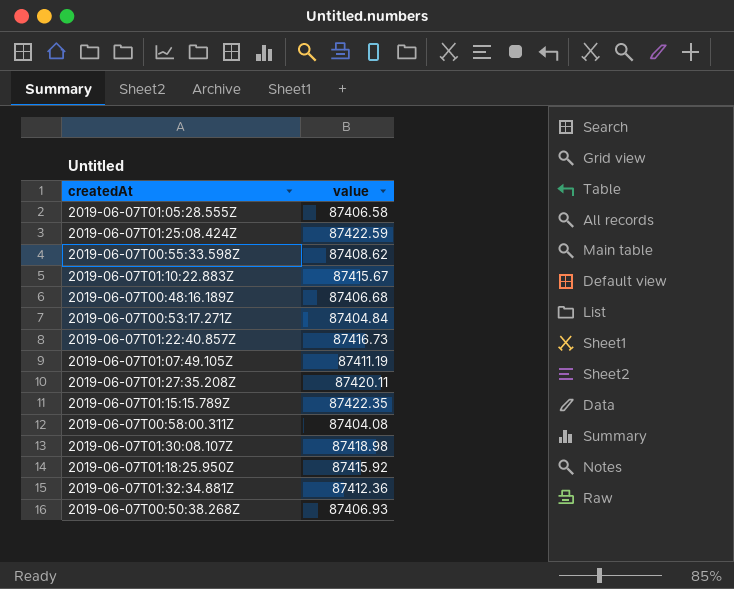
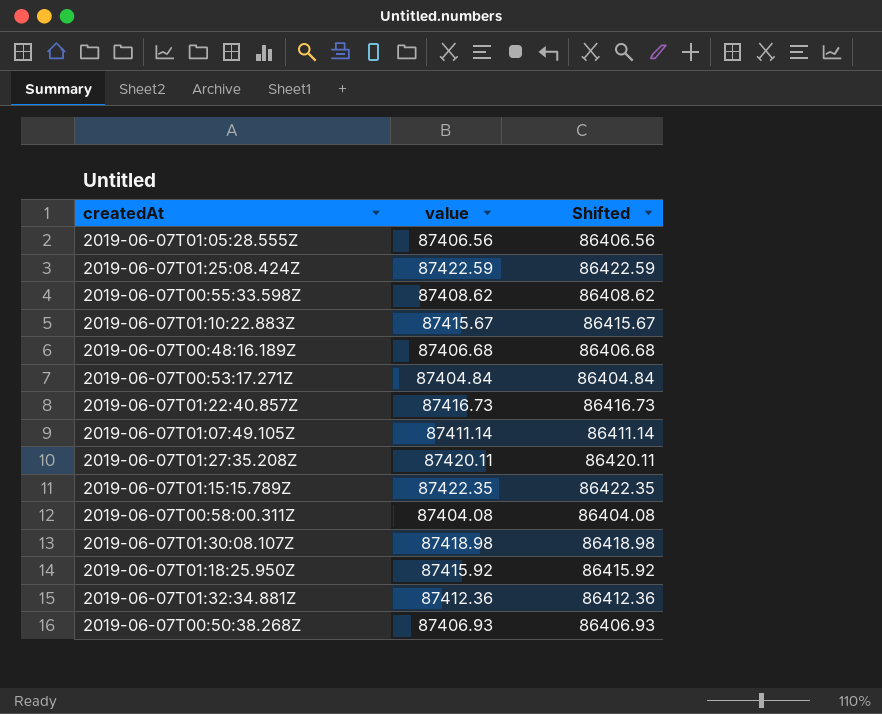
column Shifted | formula: none -> [value] - 1000
2019-06-07T01:05:28.555Z | value: 87406.58 -> 87406.56
2019-06-07T01:07:49.105Z | value: 87411.19 -> 87411.14

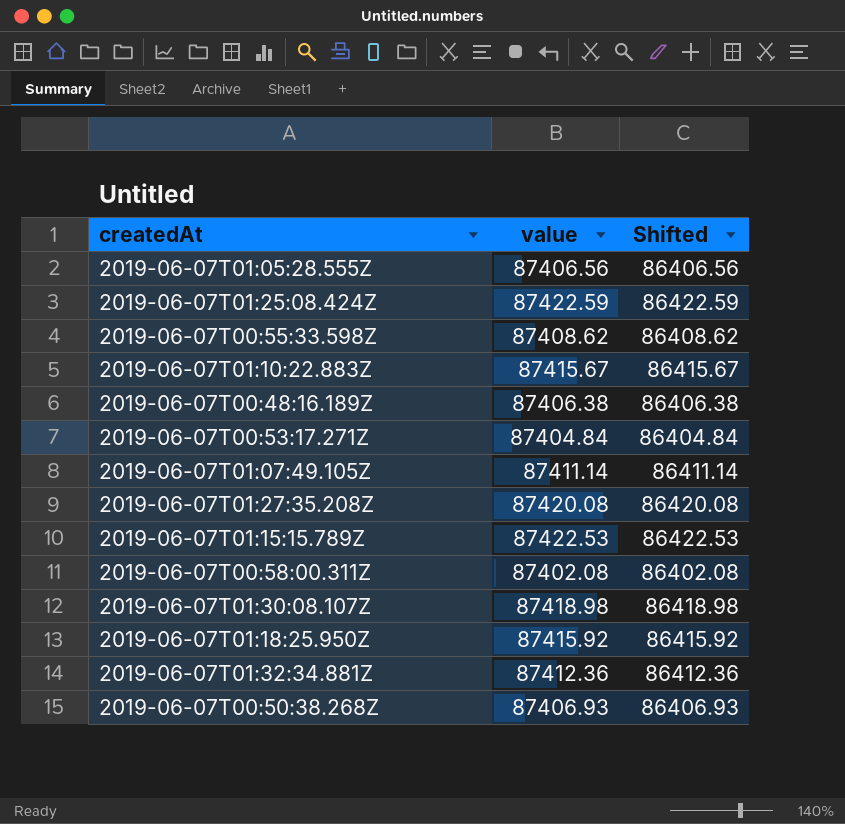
row 2019-06-07T01:22:40.857Z: 87416.73 | 86416.73 -> none
2019-06-07T00:48:16.189Z | value: 87406.68 -> 87406.38
2019-06-07T00:48:16.189Z | Shifted: 86406.68 -> 86406.38
2019-06-07T01:27:35.208Z | value: 87420.11 -> 87420.08
2019-06-07T01:27:35.208Z | Shifted: 86420.11 -> 86420.08
2019-06-07T01:15:15.789Z | value: 87422.35 -> 87422.53
2019-06-07T01:15:15.789Z | Shifted: 86422.35 -> 86422.53
2019-06-07T00:58:00.311Z | value: 87404.08 -> 87402.08
2019-06-07T00:58:00.311Z | Shifted: 86404.08 -> 86402.08

